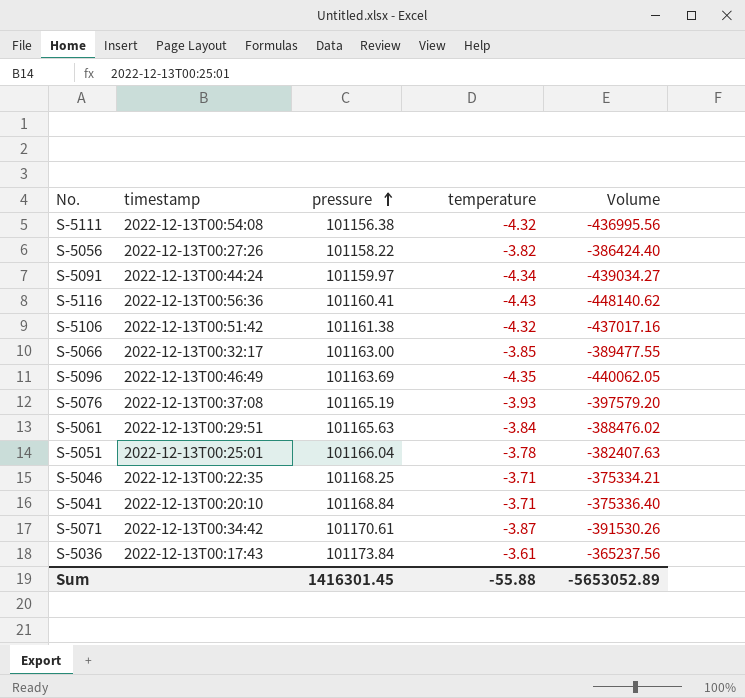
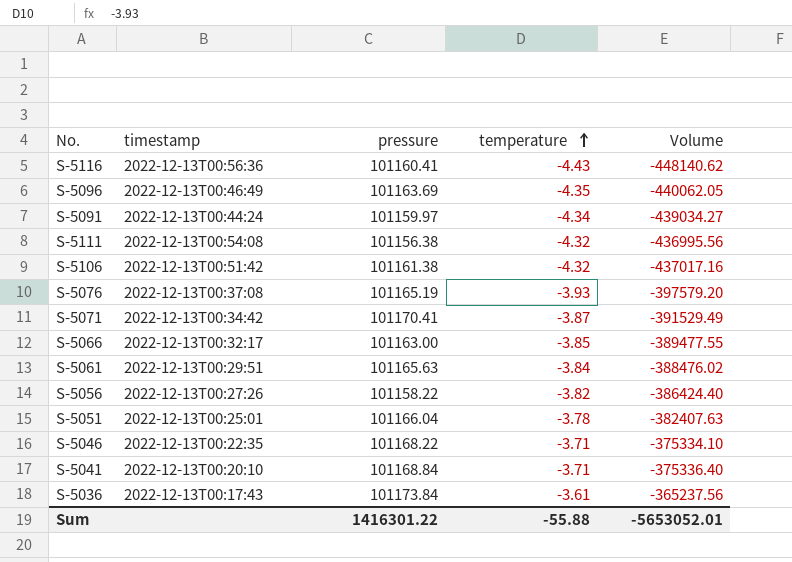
row order: pressure ascending -> temperature ascending
S-5071 | pressure: 101170.61 -> 101170.41
S-5071 | Volume: -391530.26 -> -391529.49
S-5046 | pressure: 101168.25 -> 101168.22
S-5046 | Volume: -375334.21 -> -375334.10
Sum | pressure: 1416301.45 -> 1416301.22
Sum | Volume: -5653052.89 -> -5653052.01

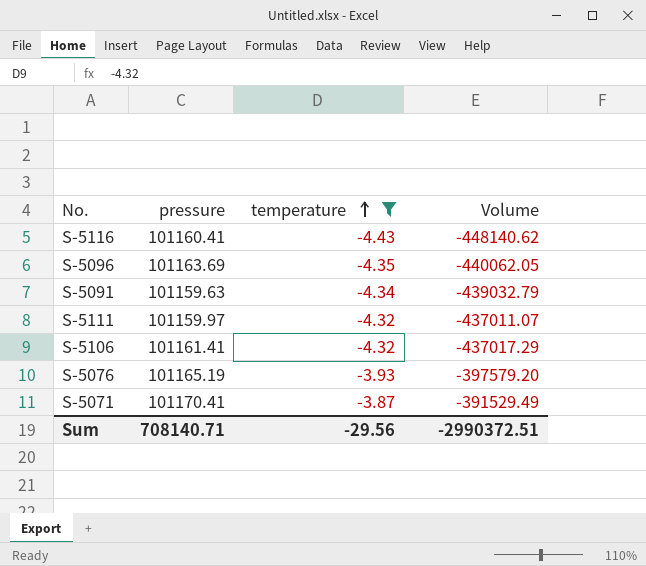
filter: none -> temperature <= -3.87
column timestamp | position: 2 -> none
S-5091 | pressure: 101159.97 -> 101159.63
S-5091 | Volume: -439034.27 -> -439032.79
S-5111 | pressure: 101156.38 -> 101159.97
S-5111 | Volume: -436995.56 -> -437011.07
S-5106 | pressure: 101161.38 -> 101161.41
S-5106 | Volume: -437017.16 -> -437017.29
Sum | pressure: 1416301.22 -> 708140.71
Sum | temperature: -55.88 -> -29.56
Sum | Volume: -5653052.01 -> -2990372.51

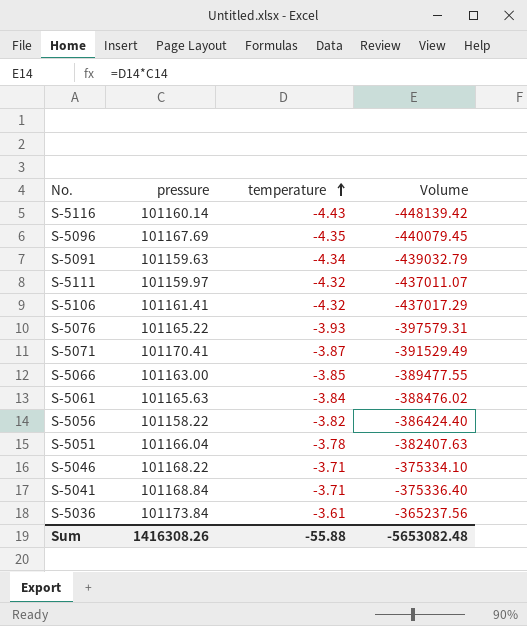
filter: temperature <= -3.87 -> none
S-5116 | pressure: 101160.41 -> 101160.14
S-5116 | Volume: -448140.62 -> -448139.42
S-5096 | pressure: 101163.69 -> 101167.69
S-5096 | Volume: -440062.05 -> -440079.45
S-5076 | pressure: 101165.19 -> 101165.22
S-5076 | Volume: -397579.20 -> -397579.31
Sum | pressure: 708140.71 -> 1416308.26
Sum | temperature: -29.56 -> -55.88
Sum | Volume: -2990372.51 -> -5653082.48

